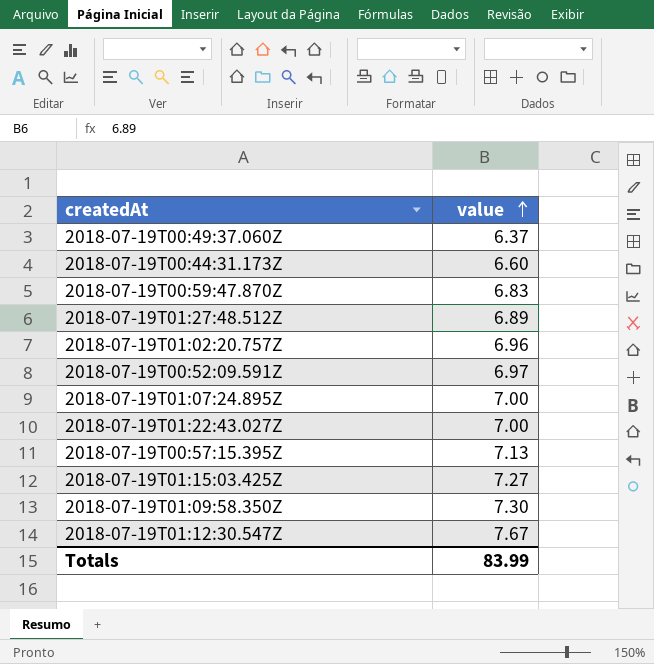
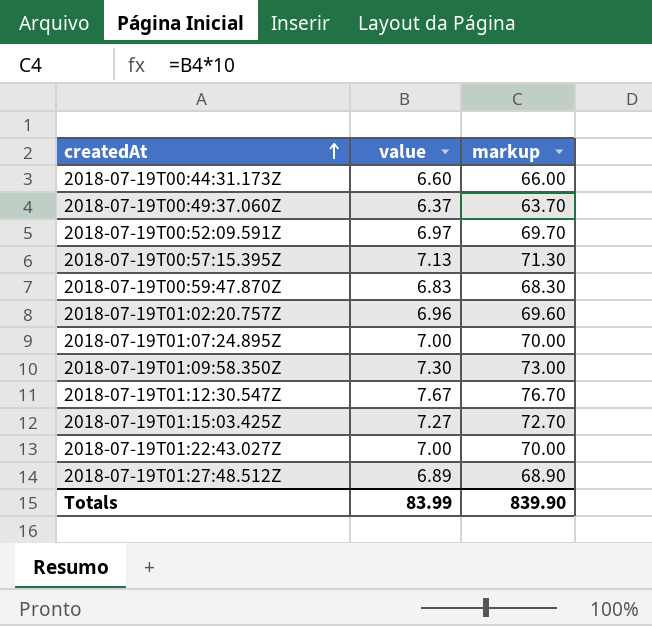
row order: value ascending -> createdAt ascending
column markup | formula: none -> [value] * 10

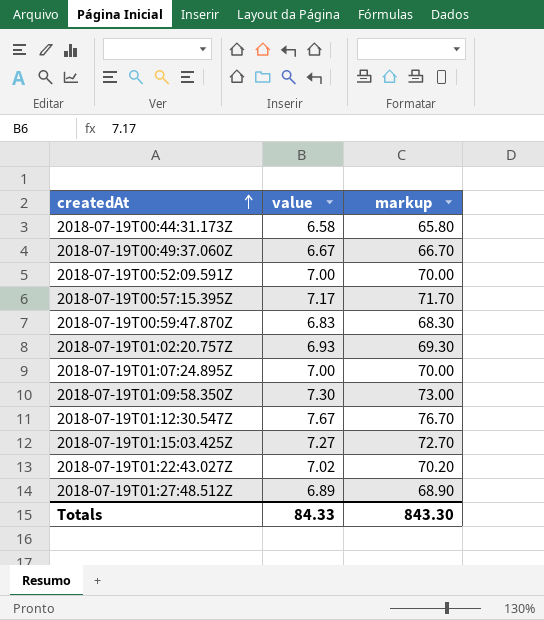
2018-07-19T00:44:31.173Z | value: 6.60 -> 6.58
2018-07-19T00:44:31.173Z | markup: 66.00 -> 65.80
2018-07-19T00:49:37.060Z | value: 6.37 -> 6.67
2018-07-19T00:49:37.060Z | markup: 63.70 -> 66.70
2018-07-19T00:52:09.591Z | value: 6.97 -> 7.00
2018-07-19T00:52:09.591Z | markup: 69.70 -> 70.00
2018-07-19T00:57:15.395Z | value: 7.13 -> 7.17
2018-07-19T00:57:15.395Z | markup: 71.30 -> 71.70
2018-07-19T01:02:20.757Z | value: 6.96 -> 6.93
2018-07-19T01:02:20.757Z | markup: 69.60 -> 69.30
2018-07-19T01:22:43.027Z | value: 7.00 -> 7.02
2018-07-19T01:22:43.027Z | markup: 70.00 -> 70.20
Totals | value: 83.99 -> 84.33
Totals | markup: 839.90 -> 843.30

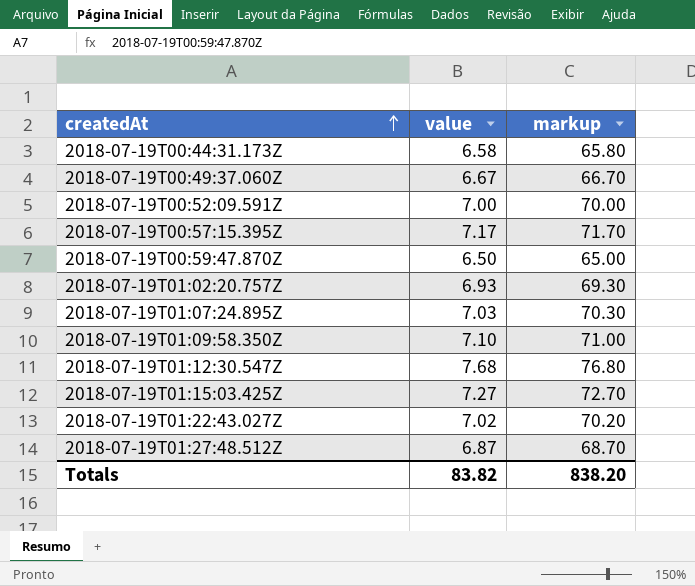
2018-07-19T00:59:47.870Z | value: 6.83 -> 6.50
2018-07-19T00:59:47.870Z | markup: 68.30 -> 65.00
2018-07-19T01:07:24.895Z | value: 7.00 -> 7.03
2018-07-19T01:07:24.895Z | markup: 70.00 -> 70.30
2018-07-19T01:09:58.350Z | value: 7.30 -> 7.10
2018-07-19T01:09:58.350Z | markup: 73.00 -> 71.00
2018-07-19T01:12:30.547Z | value: 7.67 -> 7.68
2018-07-19T01:12:30.547Z | markup: 76.70 -> 76.80
2018-07-19T01:27:48.512Z | value: 6.89 -> 6.87
2018-07-19T01:27:48.512Z | markup: 68.90 -> 68.70
Totals | value: 84.33 -> 83.82
Totals | markup: 843.30 -> 838.20

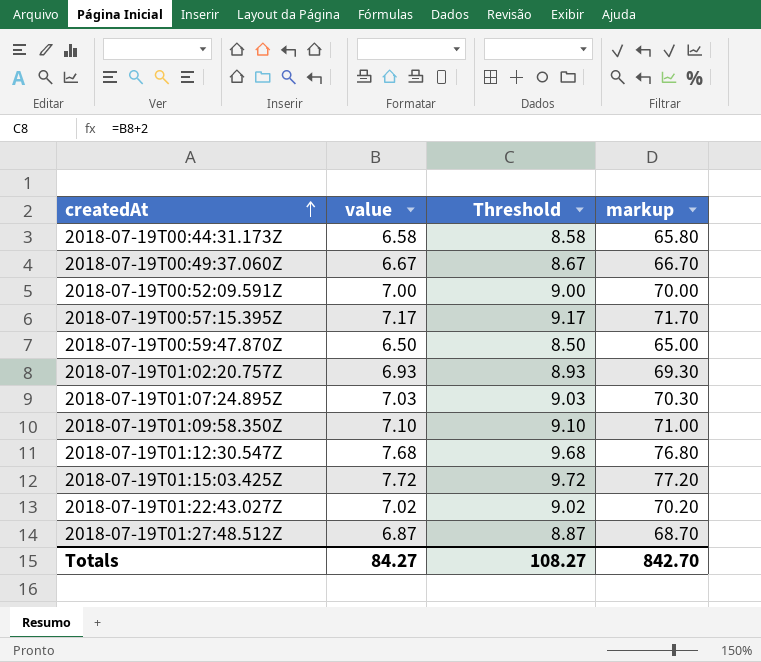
column Threshold | formula: none -> [value] + 2
2018-07-19T01:15:03.425Z | value: 7.27 -> 7.72
2018-07-19T01:15:03.425Z | markup: 72.70 -> 77.20
Totals | value: 83.82 -> 84.27
Totals | markup: 838.20 -> 842.70

